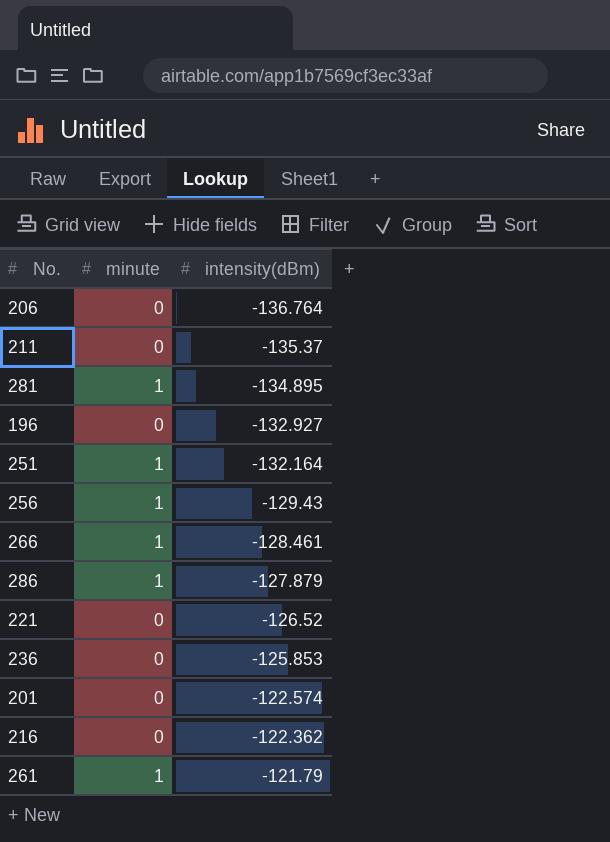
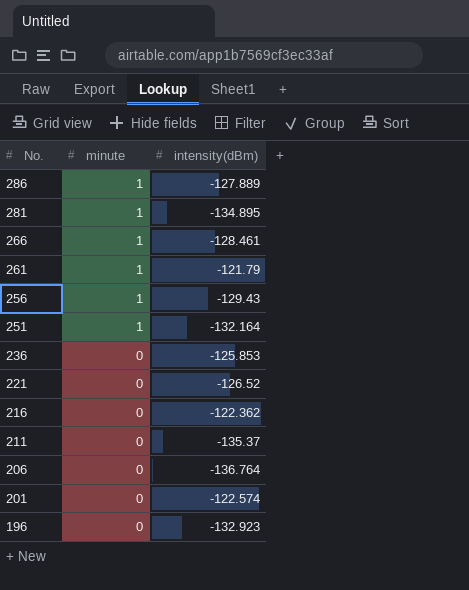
row order: intensity(dBm) ascending -> No. descending
286 | intensity(dBm): -127.879 -> -127.889
196 | intensity(dBm): -132.927 -> -132.923

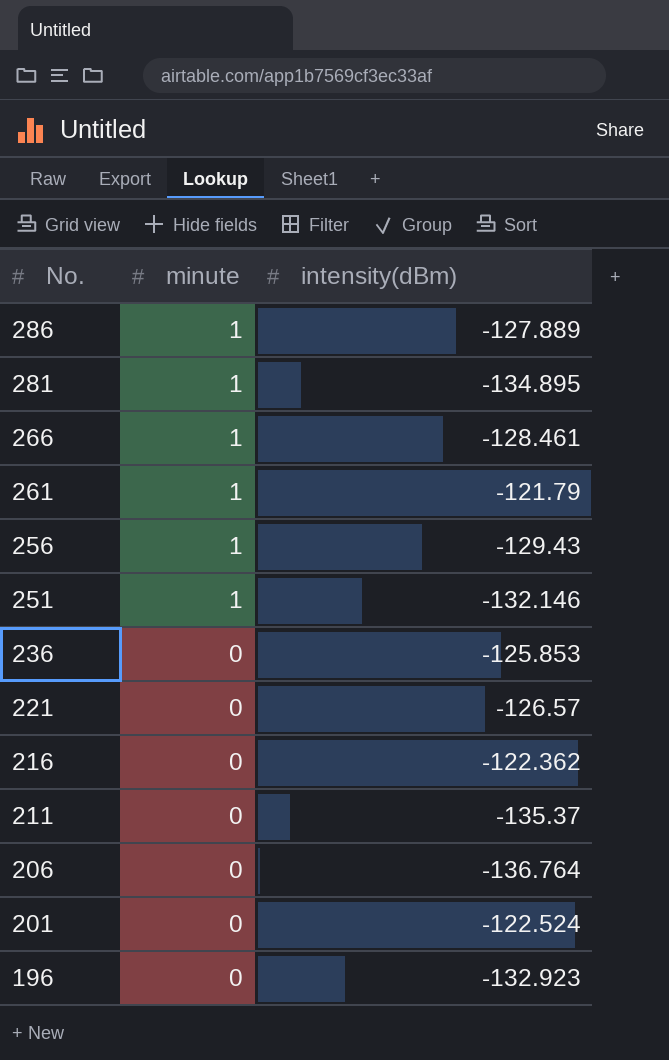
251 | intensity(dBm): -132.164 -> -132.146
221 | intensity(dBm): -126.52 -> -126.57
201 | intensity(dBm): -122.574 -> -122.524

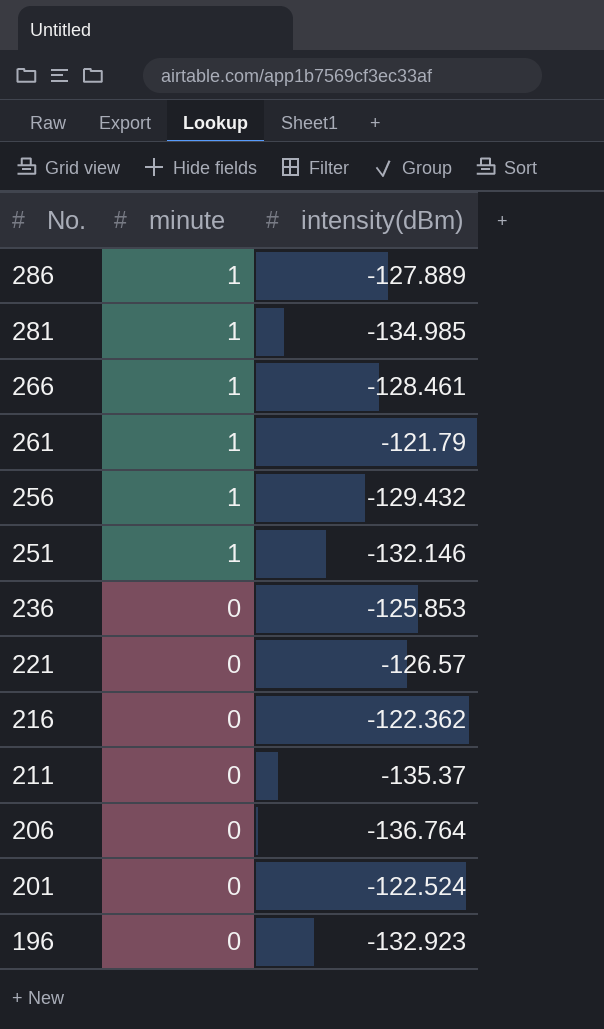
281 | intensity(dBm): -134.895 -> -134.985
256 | intensity(dBm): -129.43 -> -129.432

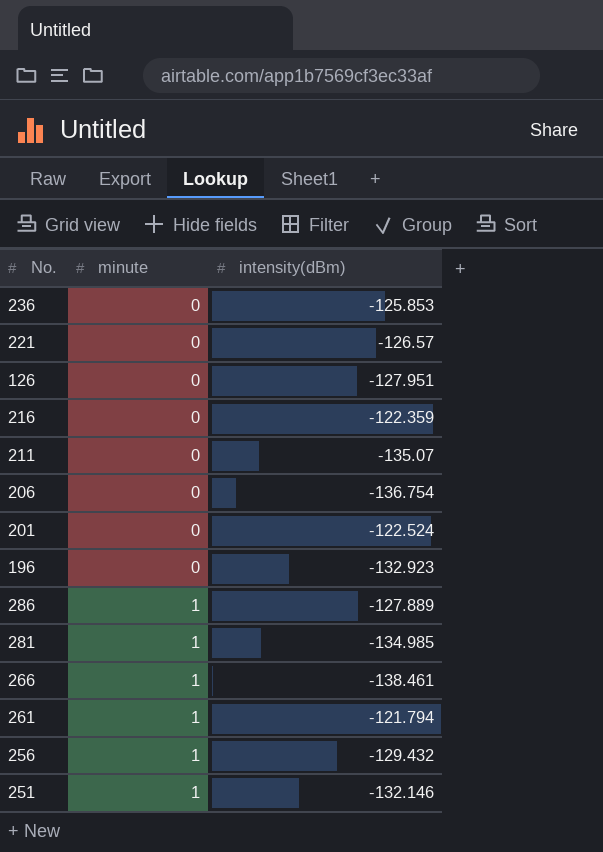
row order: No. descending -> minute ascending
row 126: none -> 0 | -127.951
216 | intensity(dBm): -122.362 -> -122.359
211 | intensity(dBm): -135.37 -> -135.07
206 | intensity(dBm): -136.764 -> -136.754
266 | intensity(dBm): -128.461 -> -138.461
261 | intensity(dBm): -121.79 -> -121.794

